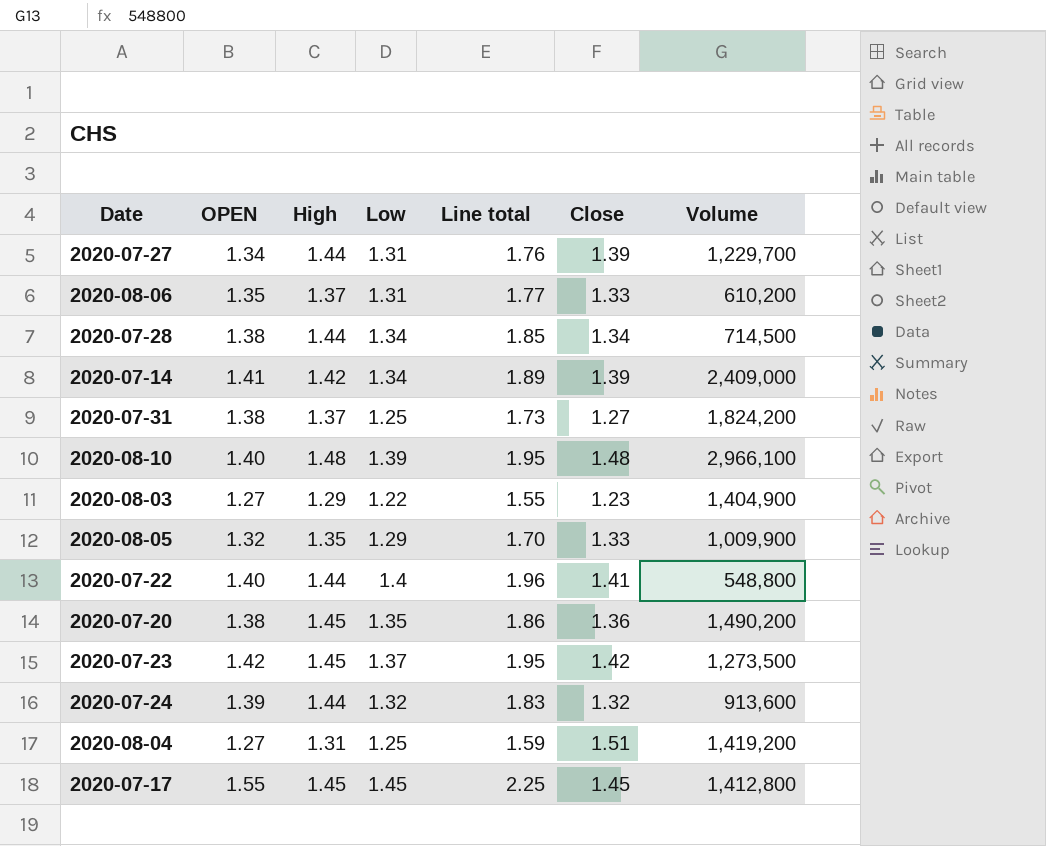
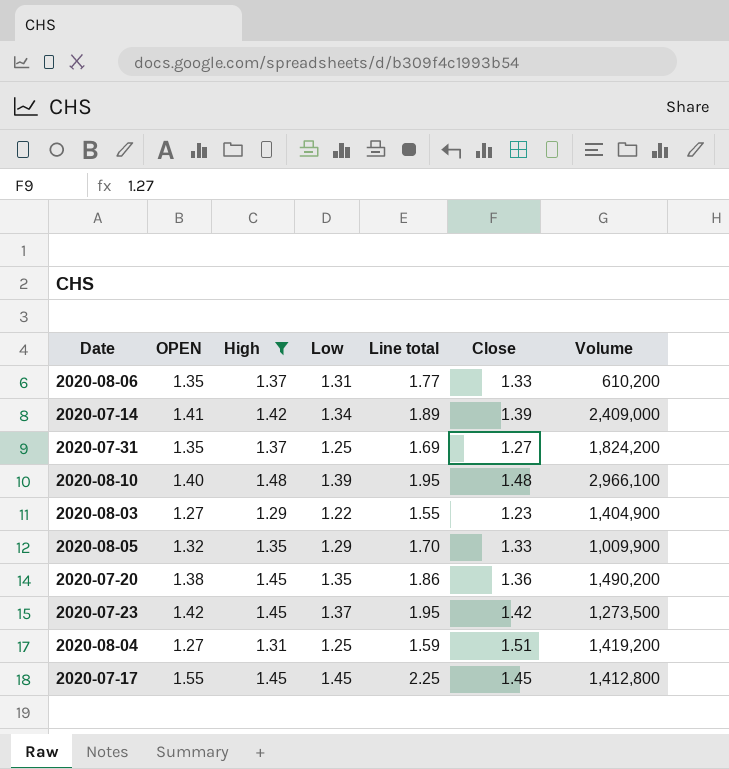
filter: none -> High != 1.44
2020-07-31 | OPEN: 1.38 -> 1.35
2020-07-31 | Line total: 1.73 -> 1.69

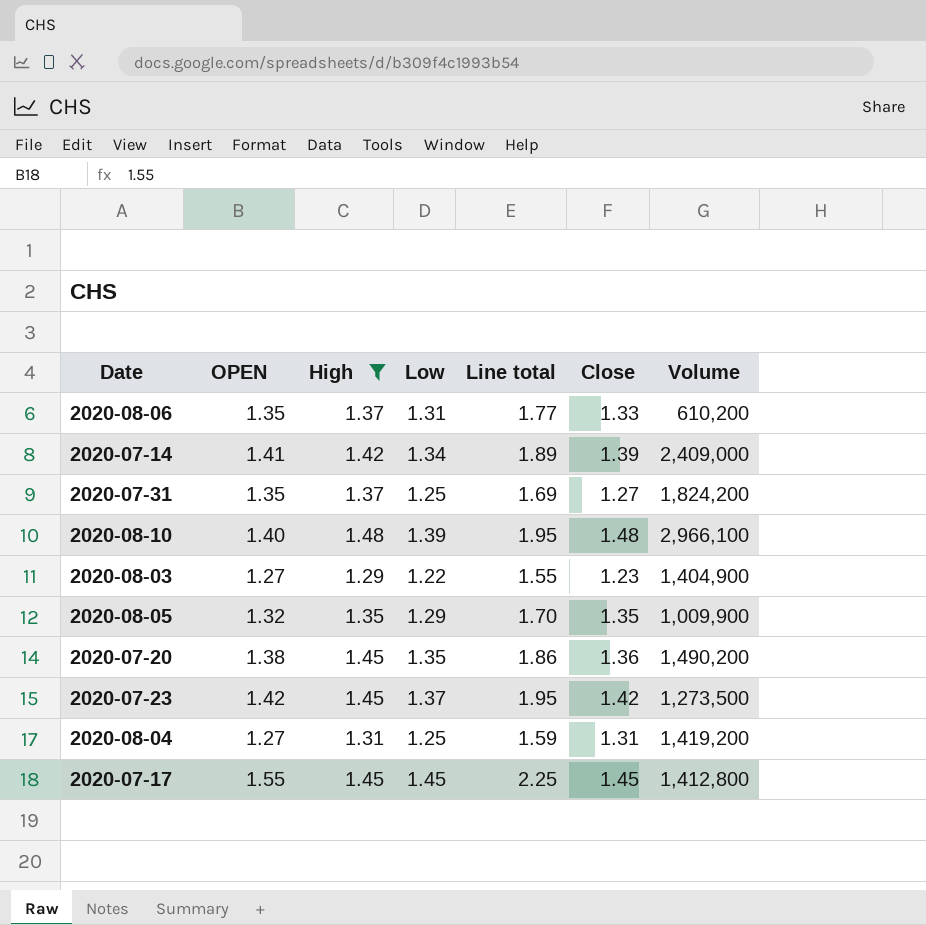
2020-08-05 | Close: 1.33 -> 1.35
2020-08-04 | Close: 1.51 -> 1.31

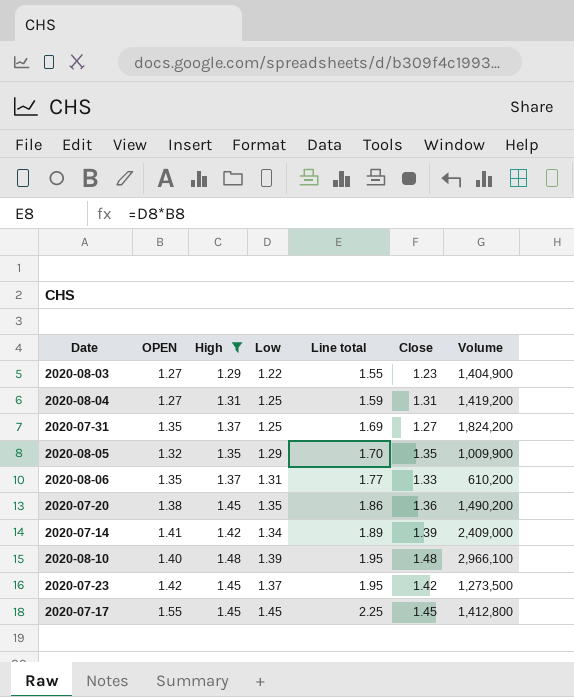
row order: none -> Line total ascending

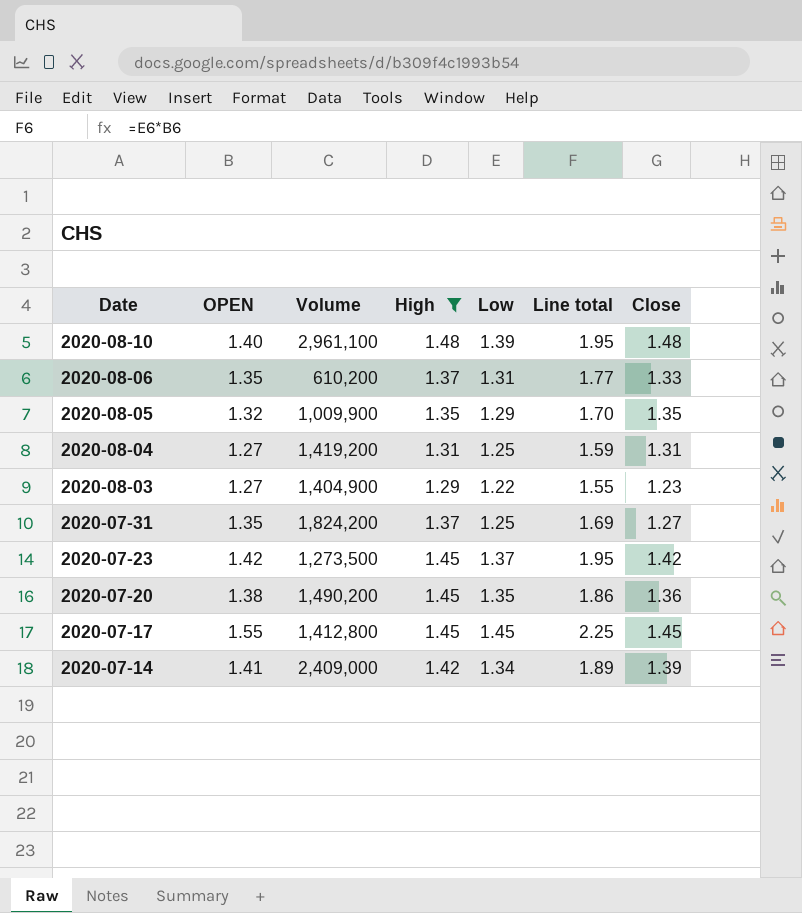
row order: Line total ascending -> Date descending
column Volume | position: 7 -> 3
2020-08-10 | Volume: 2,966,100 -> 2,961,100

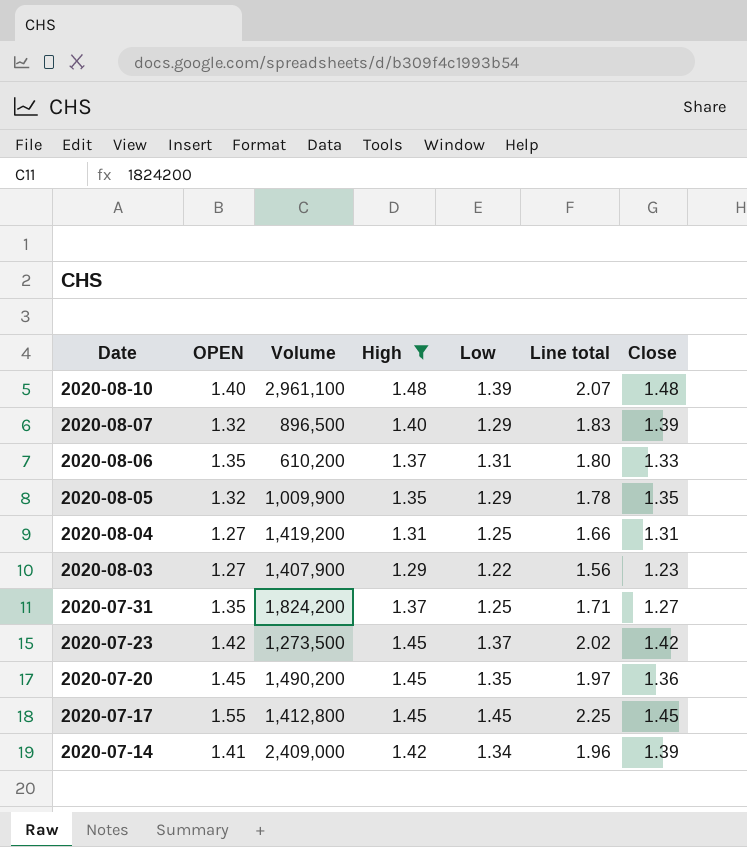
column Line total | formula: [OPEN] * [Low] -> [OPEN] * [Close]
row 2020-08-07: none -> 1.32 | 896,500 | 1.40 | 1.29 | 1.83 | 1.39
2020-08-03 | Volume: 1,404,900 -> 1,407,900
2020-07-20 | OPEN: 1.38 -> 1.45

